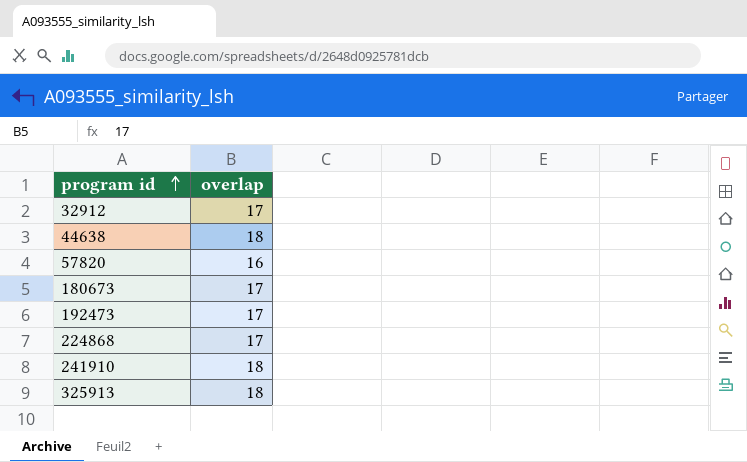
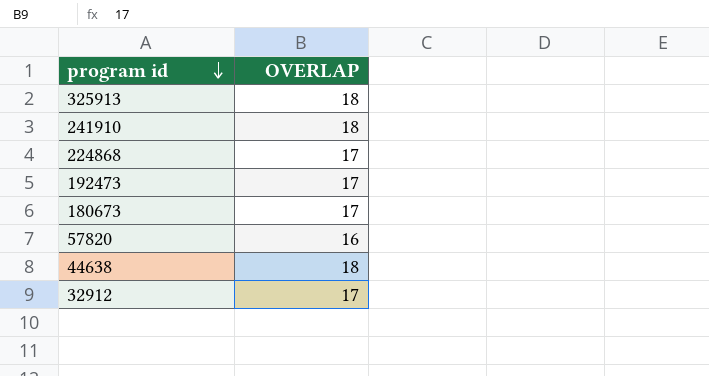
row order: program id ascending -> program id descending
column name: overlap -> OVERLAP

